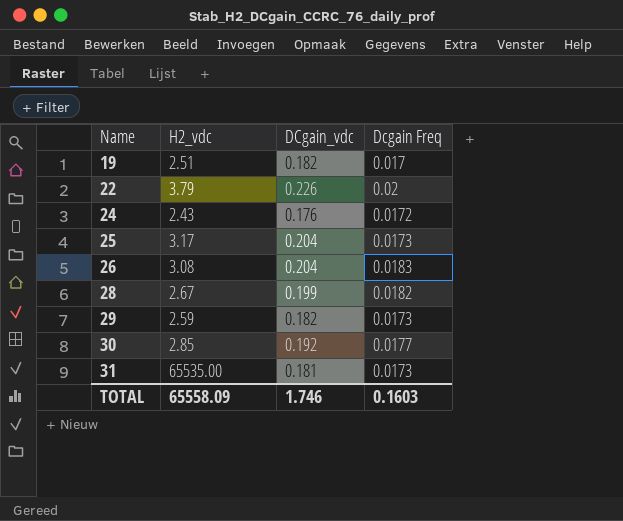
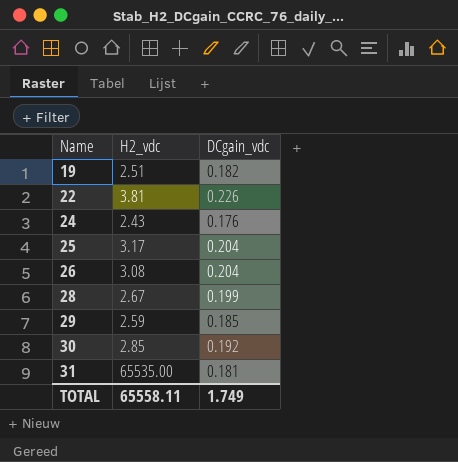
column Dcgain Freq | position: 4 -> none
22 | H2_vdc: 3.79 -> 3.81
29 | DCgain_vdc: 0.182 -> 0.185
TOTAL | H2_vdc: 65558.09 -> 65558.11
TOTAL | DCgain_vdc: 1.746 -> 1.749

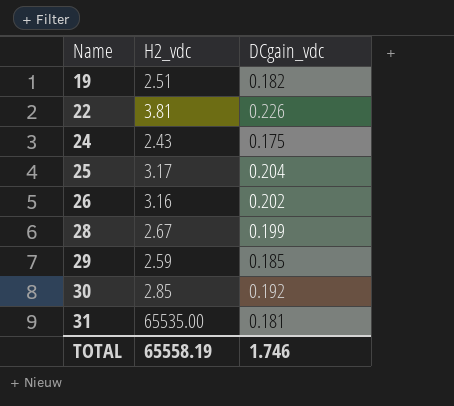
24 | DCgain_vdc: 0.176 -> 0.175
26 | H2_vdc: 3.08 -> 3.16
26 | DCgain_vdc: 0.204 -> 0.202
TOTAL | H2_vdc: 65558.11 -> 65558.19
TOTAL | DCgain_vdc: 1.749 -> 1.746

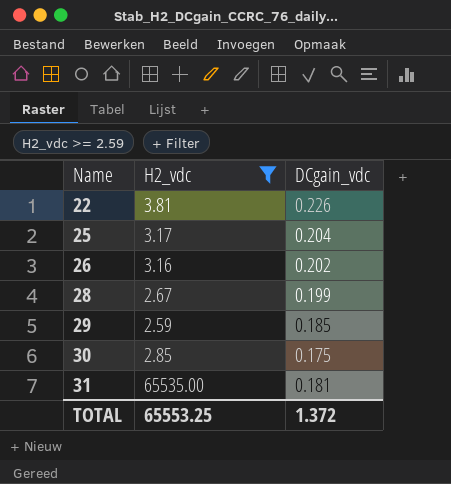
filter: none -> H2_vdc >= 2.59
30 | DCgain_vdc: 0.192 -> 0.175
TOTAL | H2_vdc: 65558.19 -> 65553.25
TOTAL | DCgain_vdc: 1.746 -> 1.372

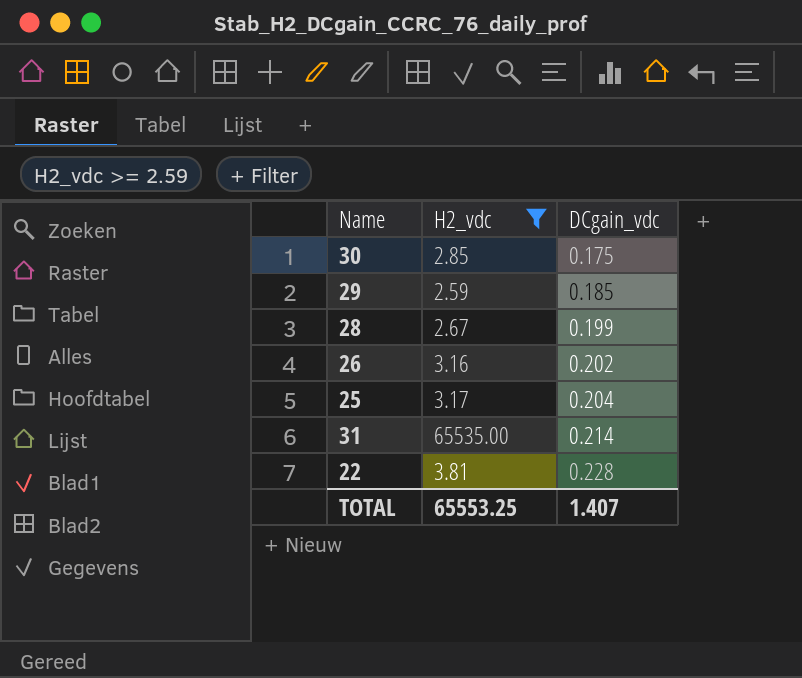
row order: Name ascending -> DCgain_vdc ascending
31 | DCgain_vdc: 0.181 -> 0.214
22 | DCgain_vdc: 0.226 -> 0.228
TOTAL | DCgain_vdc: 1.372 -> 1.407

